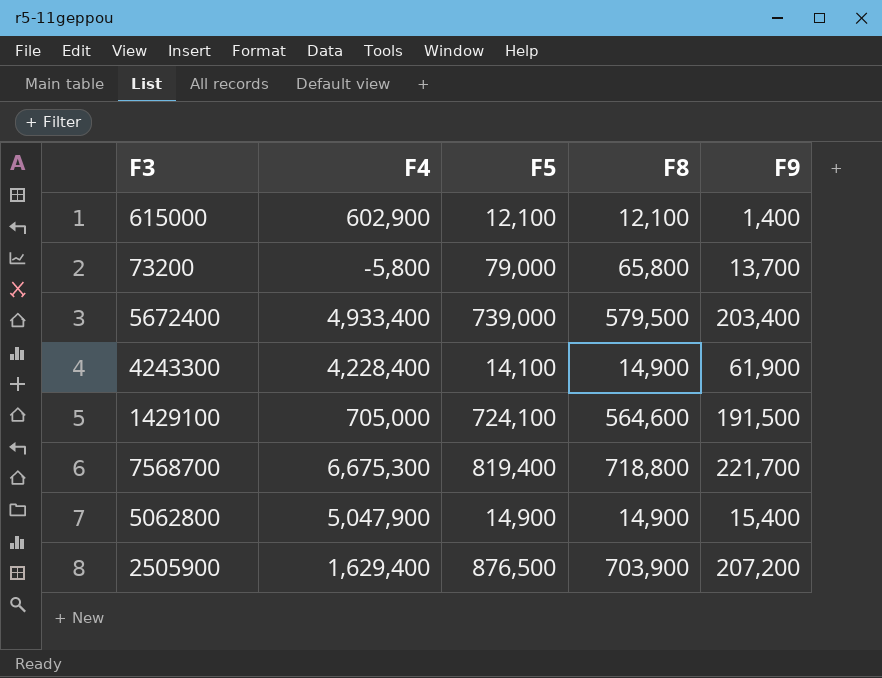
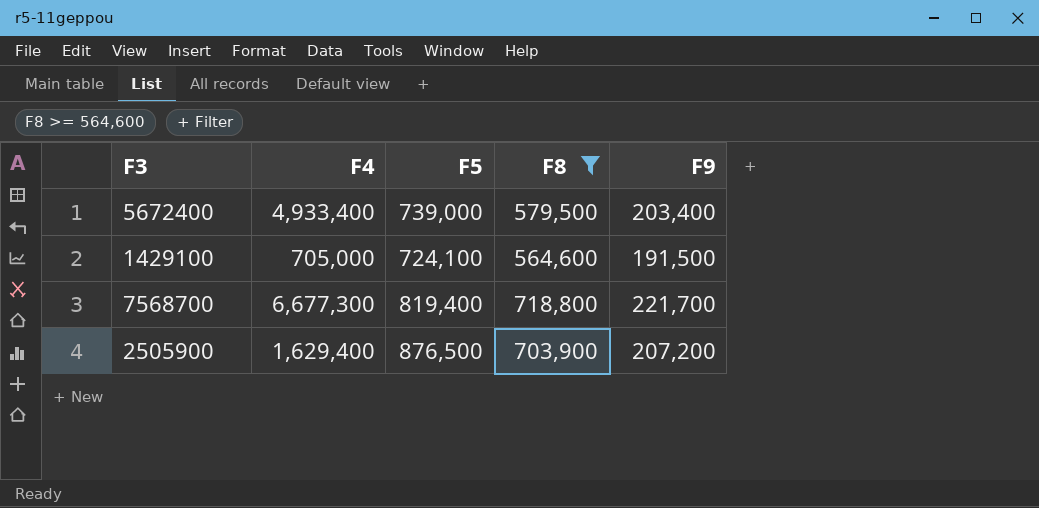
filter: none -> F8 >= 564,600
7568700 | F4: 6,675,300 -> 6,677,300

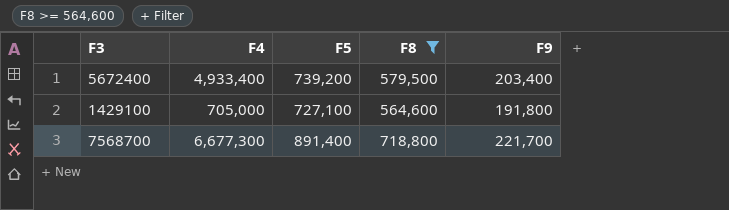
row 2505900: 1,629,400 | 876,500 | 703,900 | 207,200 -> none
5672400 | F5: 739,000 -> 739,200
1429100 | F5: 724,100 -> 727,100
1429100 | F9: 191,500 -> 191,800
7568700 | F5: 819,400 -> 891,400

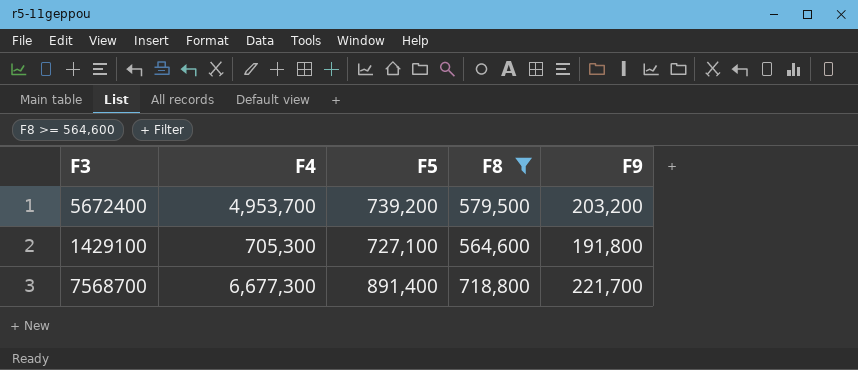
5672400 | F4: 4,933,400 -> 4,953,700
5672400 | F9: 203,400 -> 203,200
1429100 | F4: 705,000 -> 705,300

